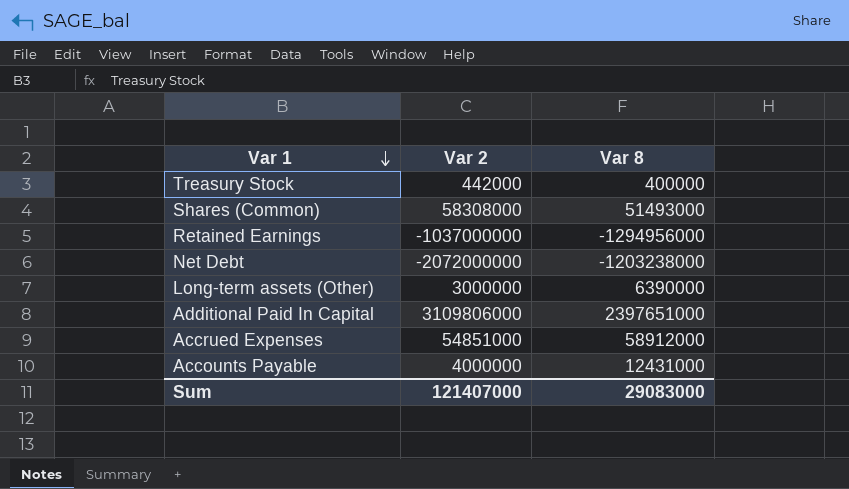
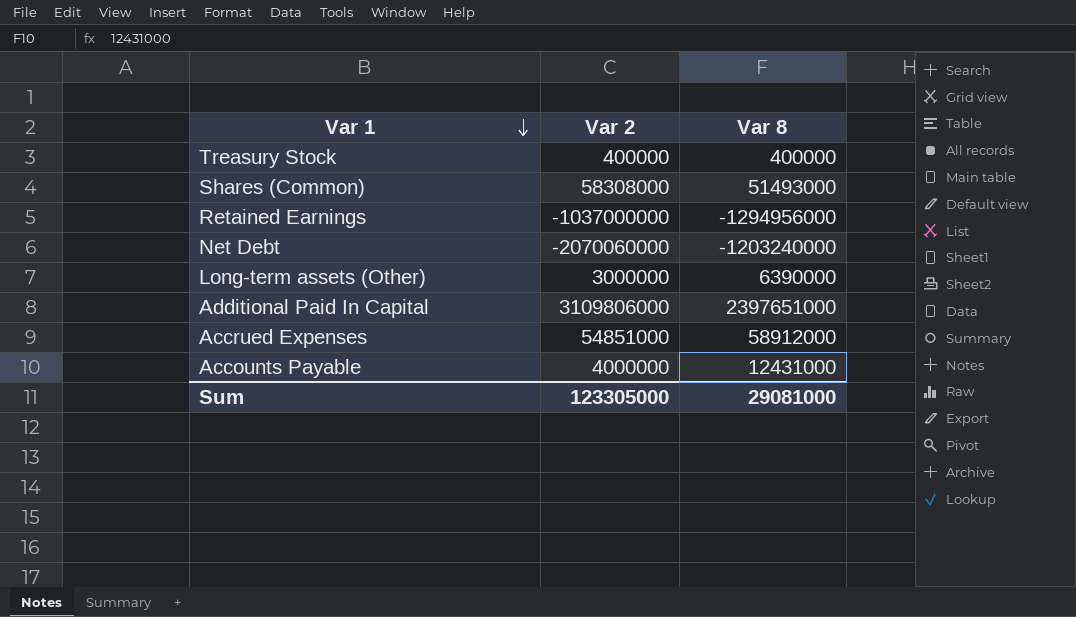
Treasury Stock | Var 2: 442000 -> 400000
Net Debt | Var 2: -2072000000 -> -2070060000
Net Debt | Var 8: -1203238000 -> -1203240000
Sum | Var 2: 121407000 -> 123305000
Sum | Var 8: 29083000 -> 29081000

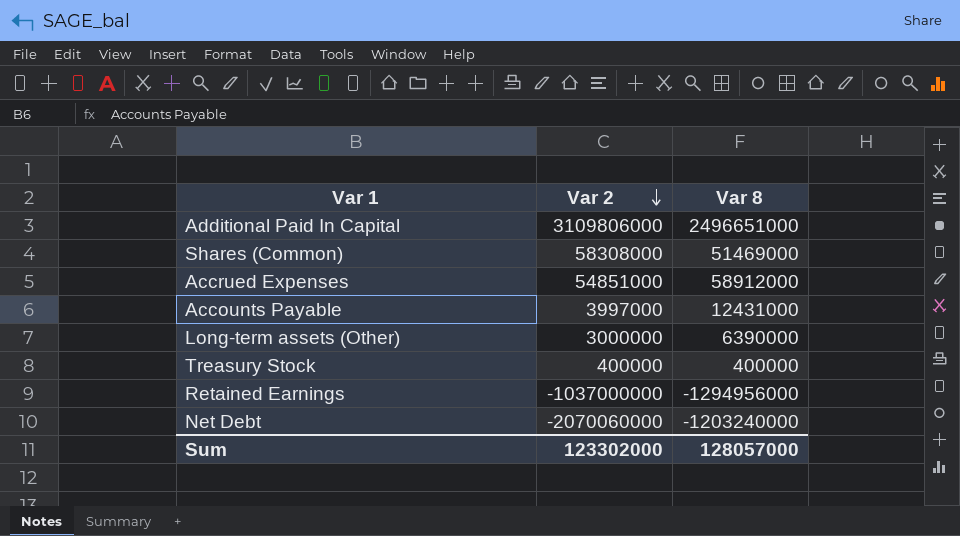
row order: Var 1 descending -> Var 2 descending
Additional Paid In Capital | Var 8: 2397651000 -> 2496651000
Shares (Common) | Var 8: 51493000 -> 51469000
Accounts Payable | Var 2: 4000000 -> 3997000
Sum | Var 2: 123305000 -> 123302000
Sum | Var 8: 29081000 -> 128057000

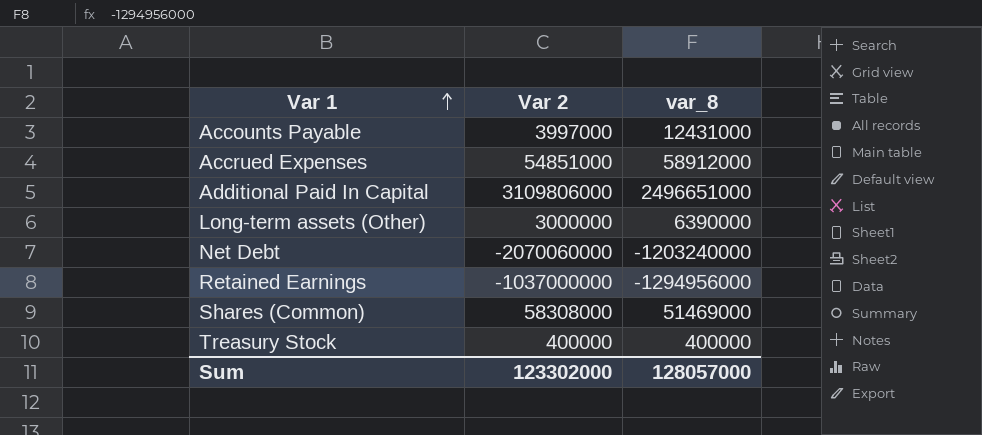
row order: Var 2 descending -> Var 1 ascending
column name: Var 8 -> var_8

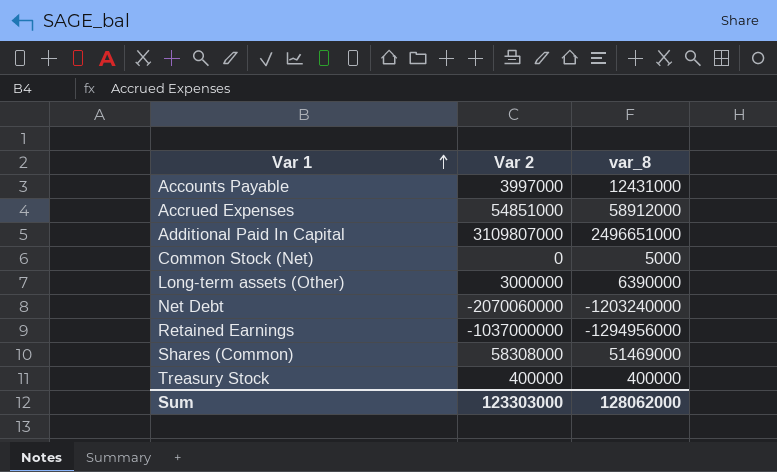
Additional Paid In Capital | Var 2: 3109806000 -> 3109807000
row Common Stock (Net): none -> 0 | 5000
Sum | Var 2: 123302000 -> 123303000
Sum | var_8: 128057000 -> 128062000

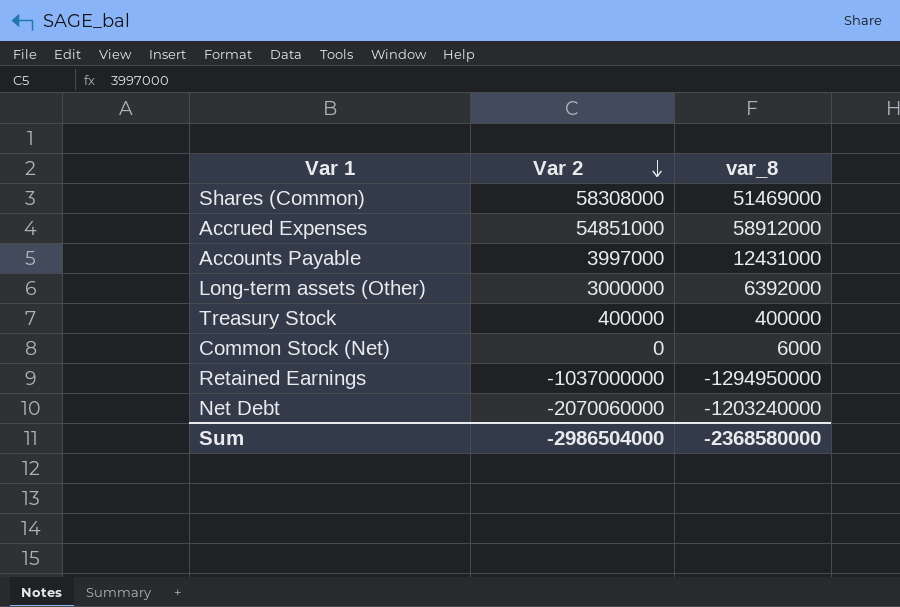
row order: Var 1 ascending -> Var 2 descending
row Additional Paid In Capital: 3109807000 | 2496651000 -> none
Long-term assets (Other) | var_8: 6390000 -> 6392000
Common Stock (Net) | var_8: 5000 -> 6000
Retained Earnings | var_8: -1294956000 -> -1294950000
Sum | Var 2: 123303000 -> -2986504000
Sum | var_8: 128062000 -> -2368580000

